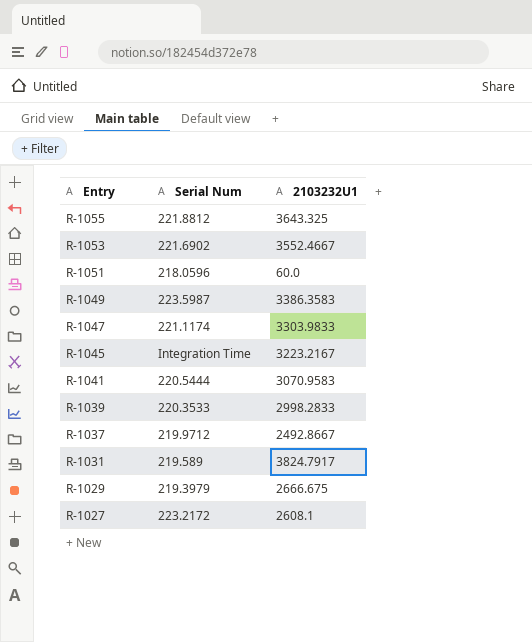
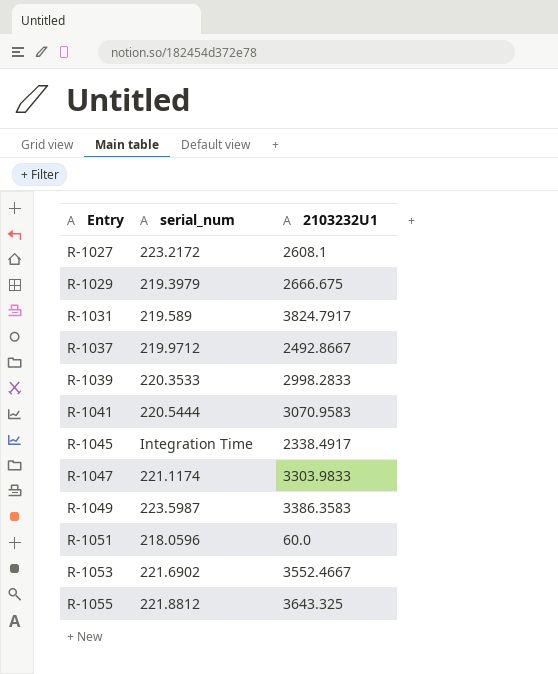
row order: Entry descending -> Entry ascending
column name: Serial Num -> serial_num
R-1045 | 2103232U1: 3223.2167 -> 2338.4917

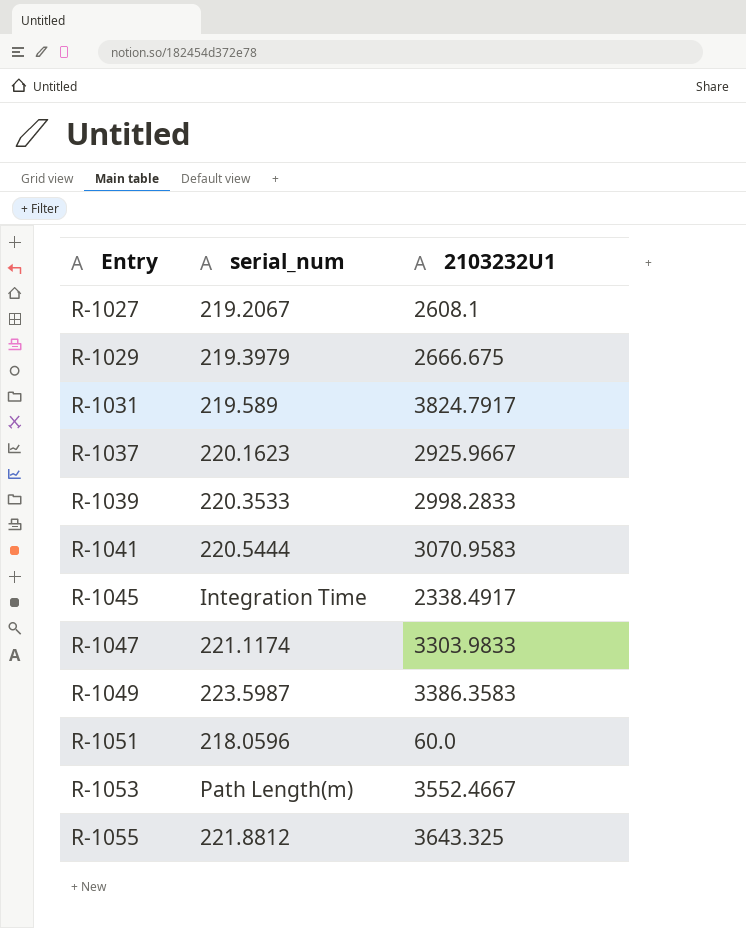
R-1027 | serial_num: 223.2172 -> 219.2067
R-1037 | serial_num: 219.9712 -> 220.1623
R-1037 | 2103232U1: 2492.8667 -> 2925.9667
R-1053 | serial_num: 221.6902 -> Path Length(m)

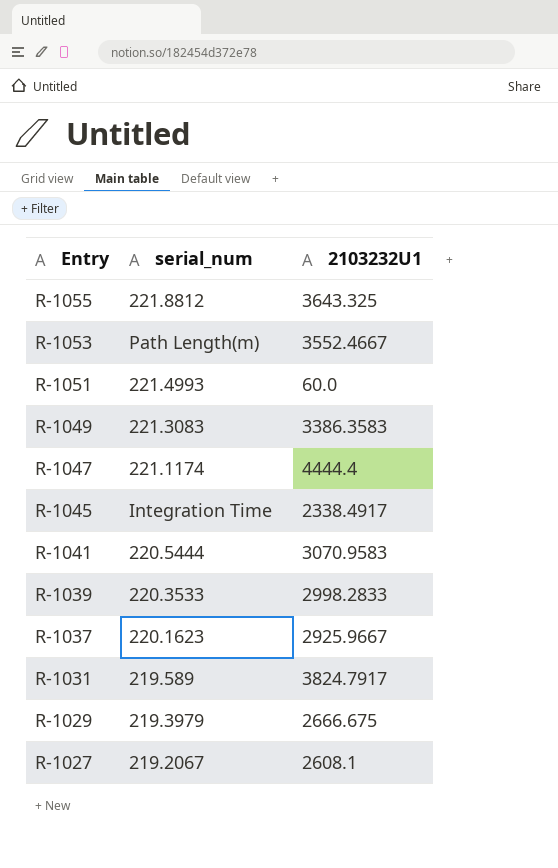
row order: Entry ascending -> Entry descending
R-1051 | serial_num: 218.0596 -> 221.4993
R-1049 | serial_num: 223.5987 -> 221.3083
R-1047 | 2103232U1: 3303.9833 -> 4444.4

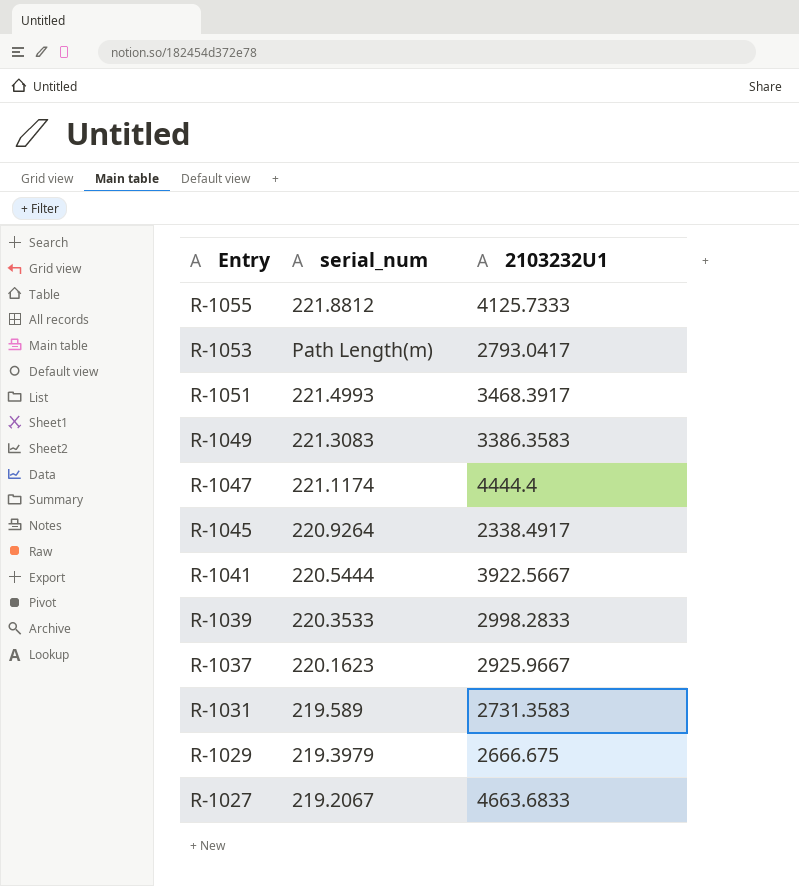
R-1055 | 2103232U1: 3643.325 -> 4125.7333
R-1053 | 2103232U1: 3552.4667 -> 2793.0417
R-1051 | 2103232U1: 60.0 -> 3468.3917
R-1045 | serial_num: Integration Time -> 220.9264
R-1041 | 2103232U1: 3070.9583 -> 3922.5667
R-1031 | 2103232U1: 3824.7917 -> 2731.3583
R-1027 | 2103232U1: 2608.1 -> 4663.6833

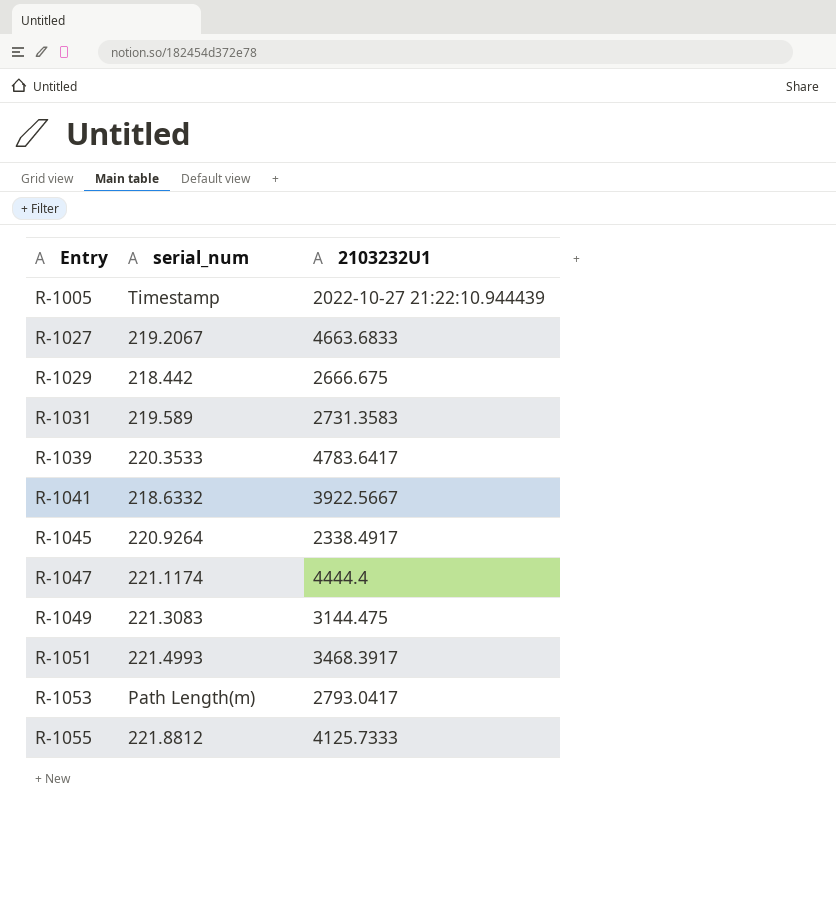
row order: Entry descending -> Entry ascending
row R-1037: 220.1623 | 2925.9667 -> none
row R-1005: none -> Timestamp | 2022-10-27 21:22:10.944439
R-1029 | serial_num: 219.3979 -> 218.442
R-1039 | 2103232U1: 2998.2833 -> 4783.6417
R-1041 | serial_num: 220.5444 -> 218.6332
R-1049 | 2103232U1: 3386.3583 -> 3144.475

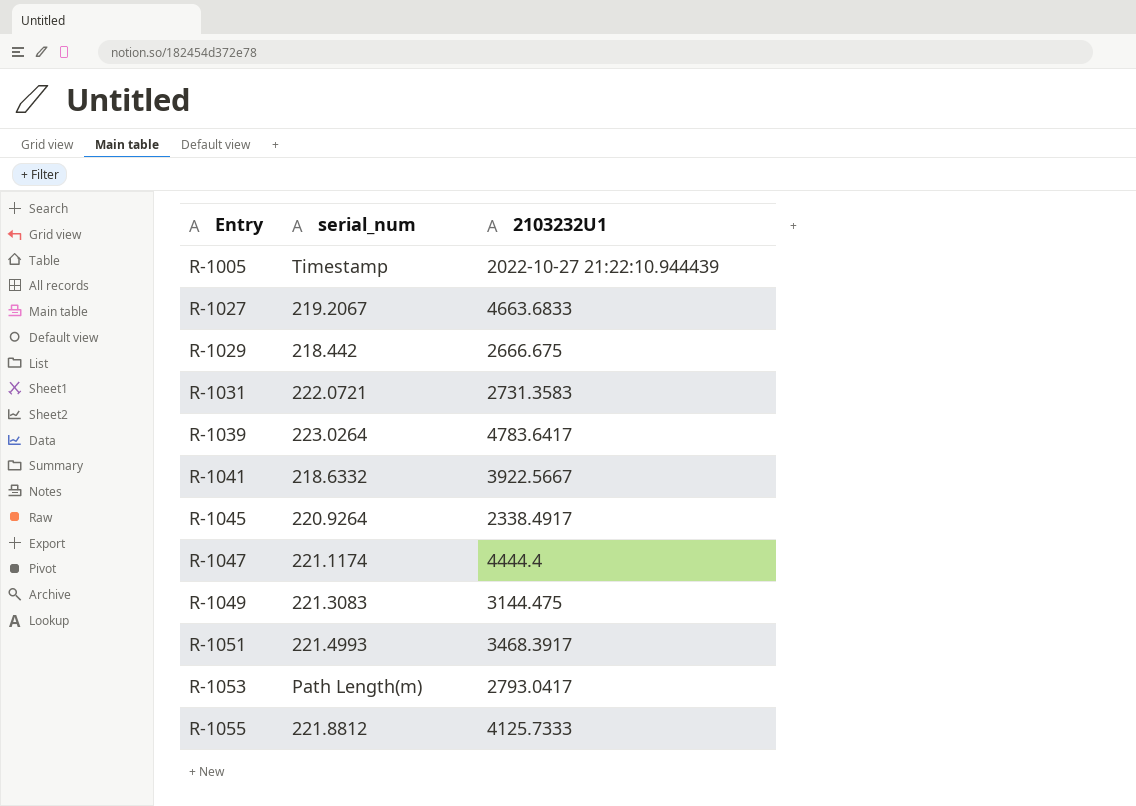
R-1031 | serial_num: 219.589 -> 222.0721
R-1039 | serial_num: 220.3533 -> 223.0264

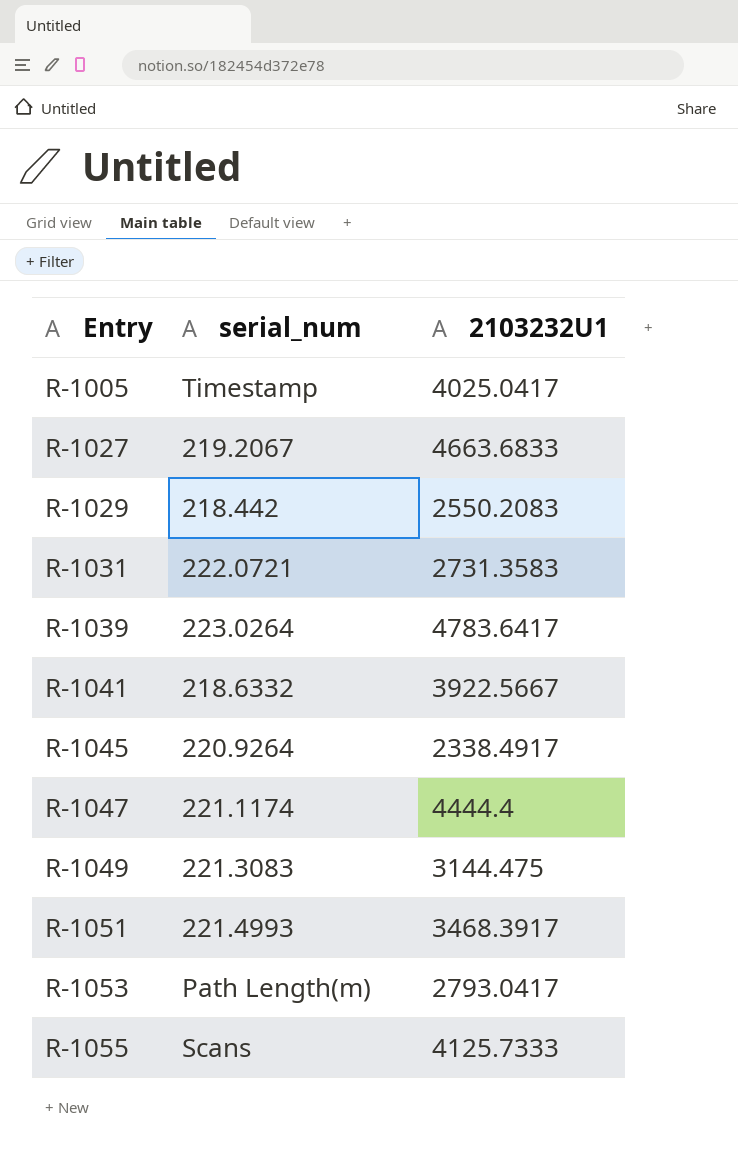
R-1005 | 2103232U1: 2022-10-27 21:22:10.944439 -> 4025.0417
R-1029 | 2103232U1: 2666.675 -> 2550.2083
R-1055 | serial_num: 221.8812 -> Scans

